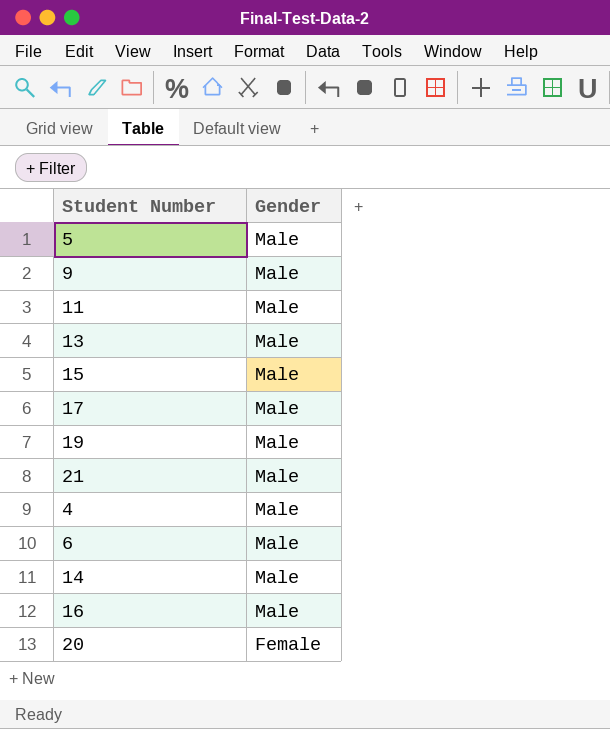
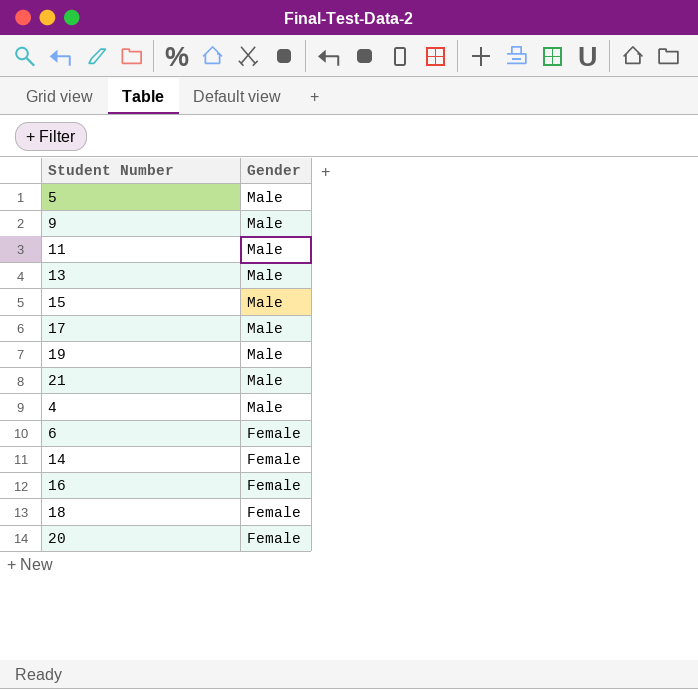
6 | Gender: Male -> Female
14 | Gender: Male -> Female
16 | Gender: Male -> Female
row 18: none -> Female

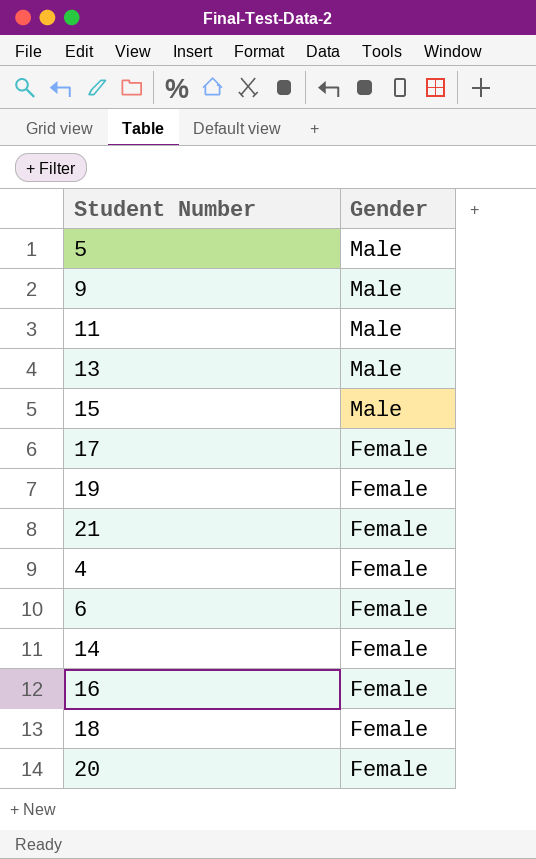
17 | Gender: Male -> Female
19 | Gender: Male -> Female
21 | Gender: Male -> Female
4 | Gender: Male -> Female

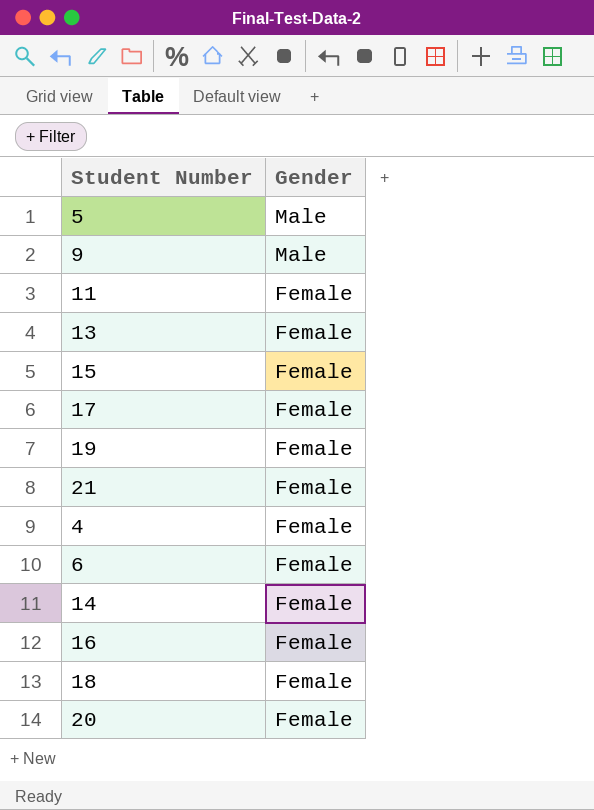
11 | Gender: Male -> Female
13 | Gender: Male -> Female
15 | Gender: Male -> Female

